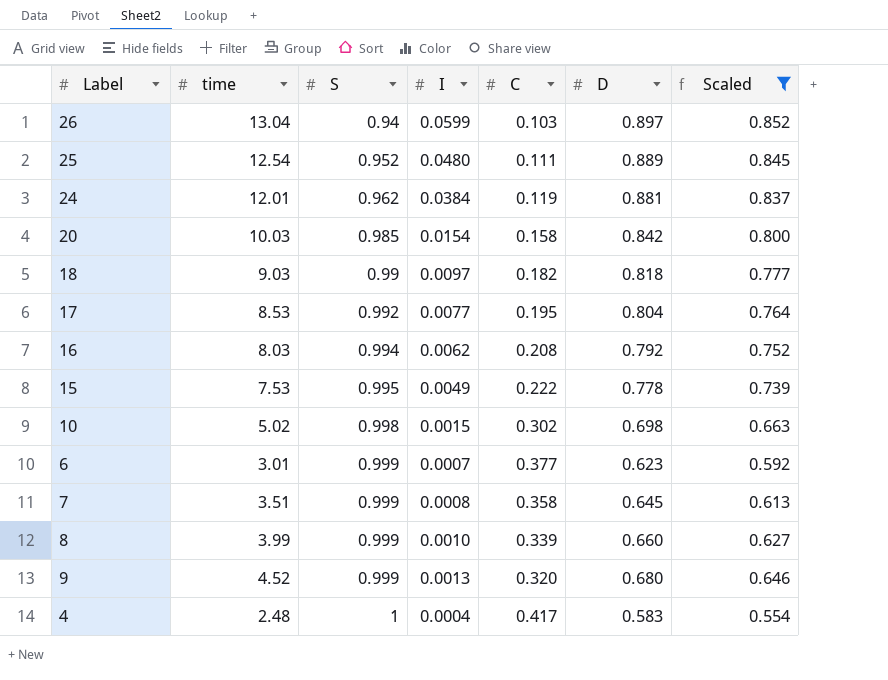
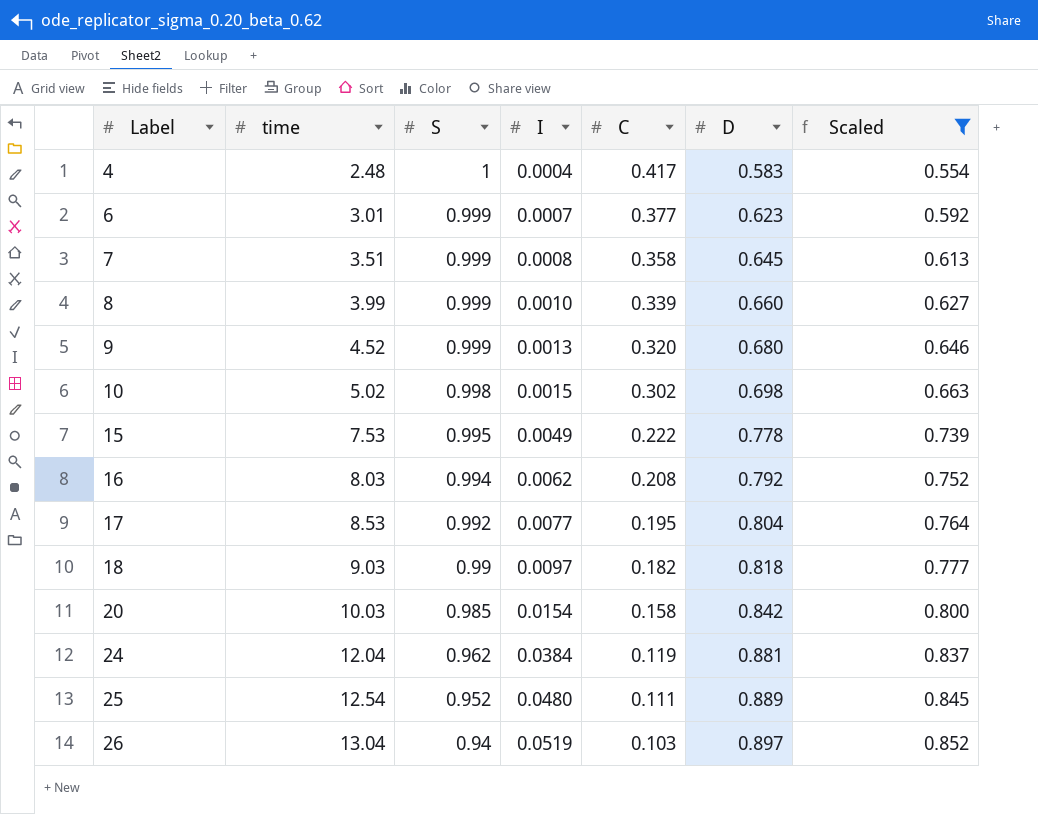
row order: S ascending -> Label ascending
24 | time: 12.01 -> 12.04
26 | I: 0.0599 -> 0.0519

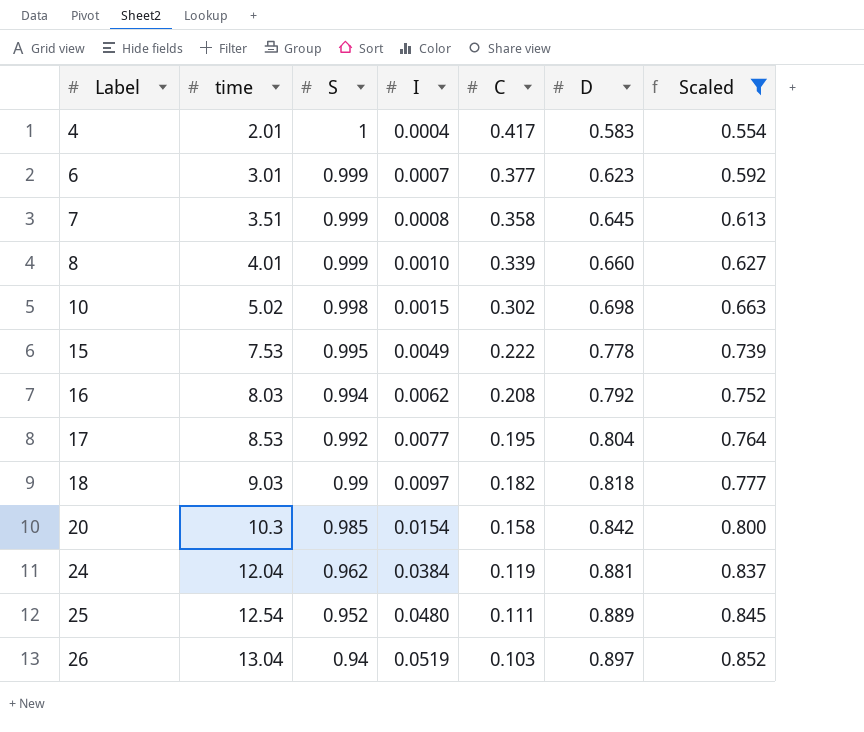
row 9: 4.52 | 0.999 | 0.0013 | 0.320 | 0.680 | 0.646 -> none
4 | time: 2.48 -> 2.01
8 | time: 3.99 -> 4.01
20 | time: 10.03 -> 10.3

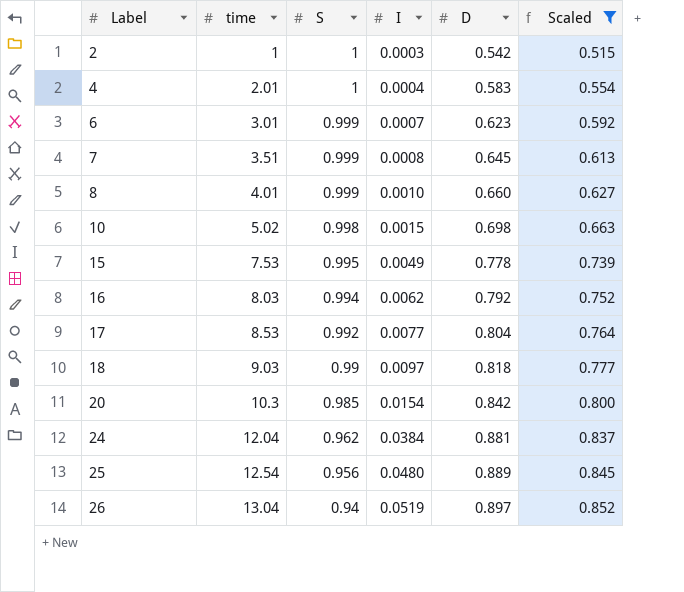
column C | position: 5 -> none
row 2: none -> 1 | 1 | 0.0003 | 0.542 | 0.515
25 | S: 0.952 -> 0.956

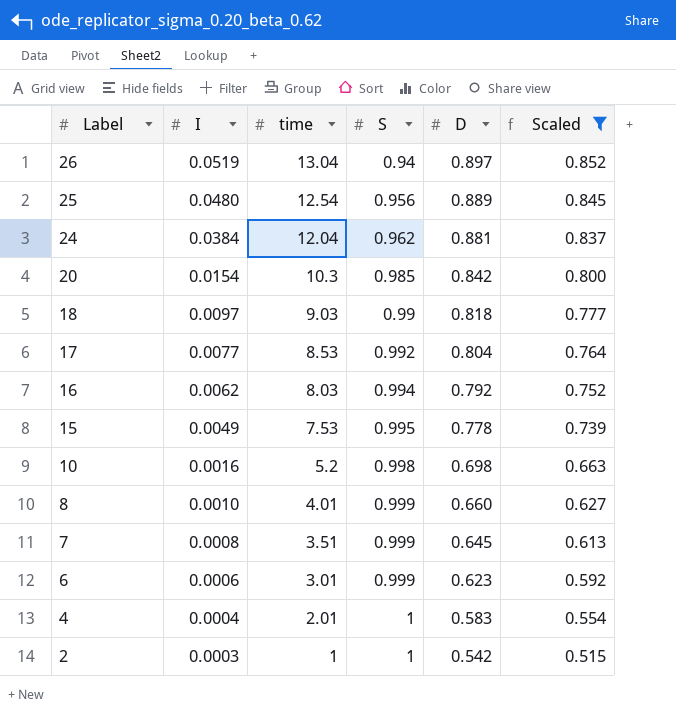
row order: Label ascending -> Label descending
column I | position: 4 -> 2
10 | I: 0.0015 -> 0.0016
10 | time: 5.02 -> 5.2
6 | I: 0.0007 -> 0.0006

